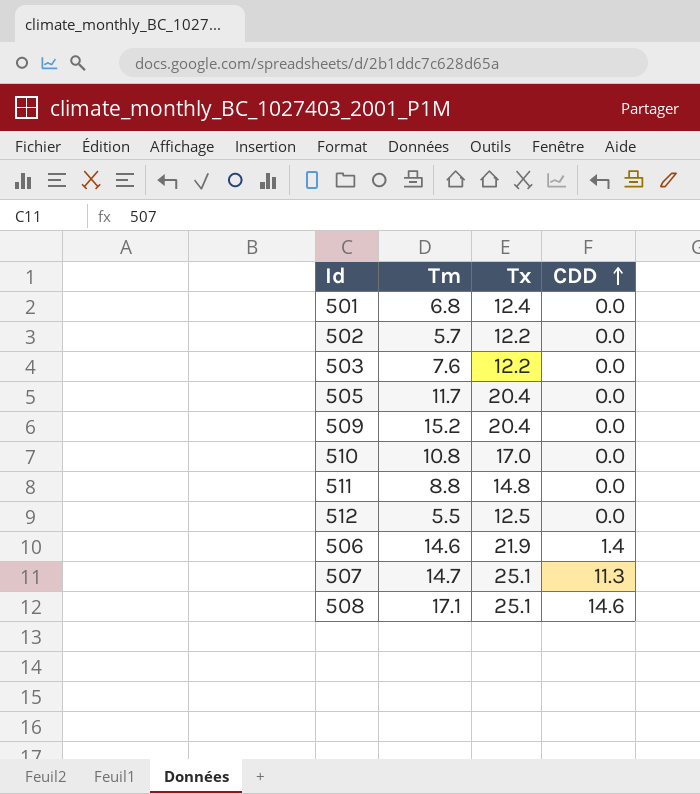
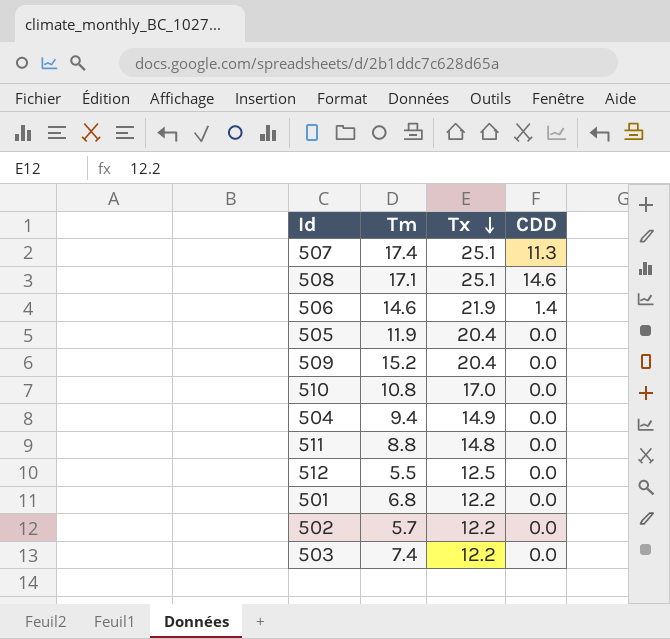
row order: CDD ascending -> Tx descending
507 | Tm: 14.7 -> 17.4
505 | Tm: 11.7 -> 11.9
row 504: none -> 9.4 | 14.9 | 0.0
501 | Tx: 12.4 -> 12.2
503 | Tm: 7.6 -> 7.4

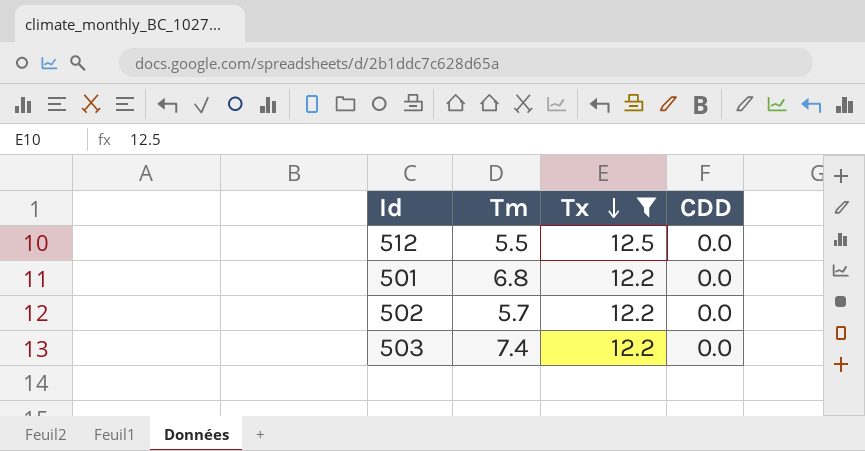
filter: none -> Tx <= 12.5

